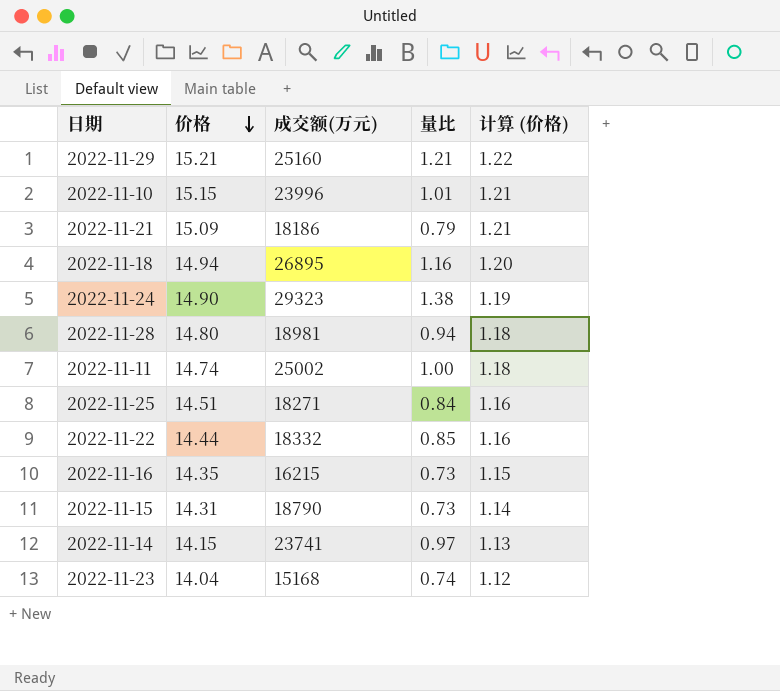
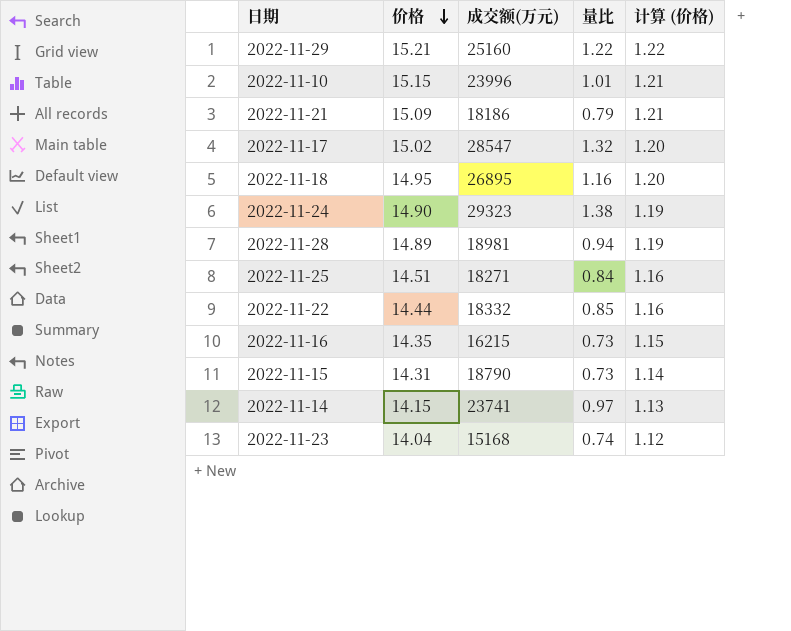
row 2022-11-11: 14.74 | 25002 | 1.00 | 1.18 -> none
2022-11-29 | 量比: 1.21 -> 1.22
row 2022-11-17: none -> 15.02 | 28547 | 1.32 | 1.20
2022-11-18 | 价格: 14.94 -> 14.95
2022-11-28 | 价格: 14.80 -> 14.89
2022-11-28 | 计算 (价格): 1.18 -> 1.19

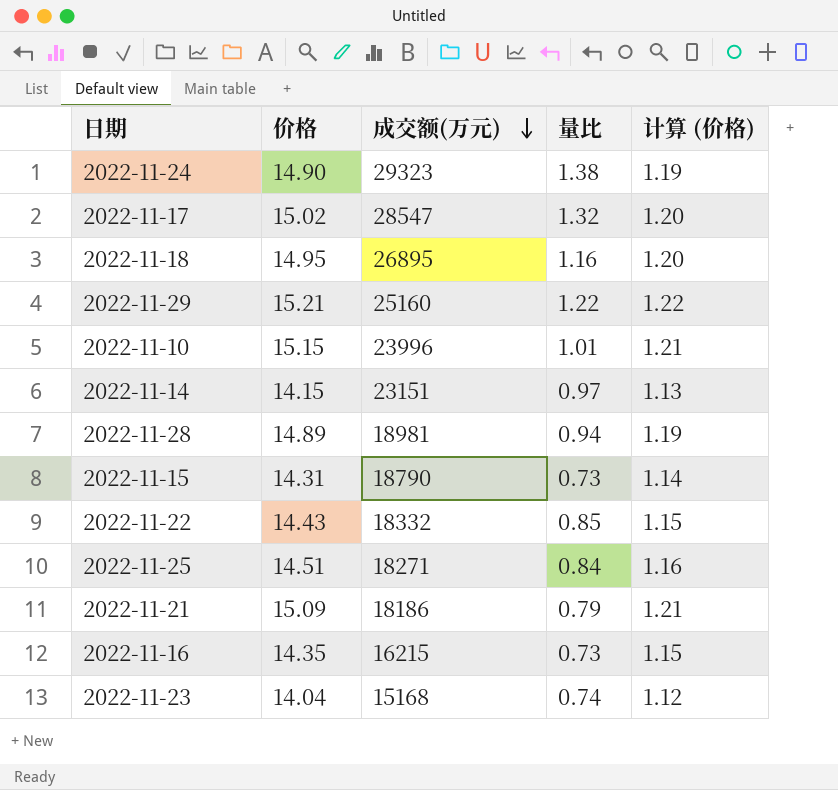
row order: 价格 descending -> 成交额(万元) descending
2022-11-14 | 成交额(万元): 23741 -> 23151
2022-11-22 | 价格: 14.44 -> 14.43
2022-11-22 | 计算 (价格): 1.16 -> 1.15

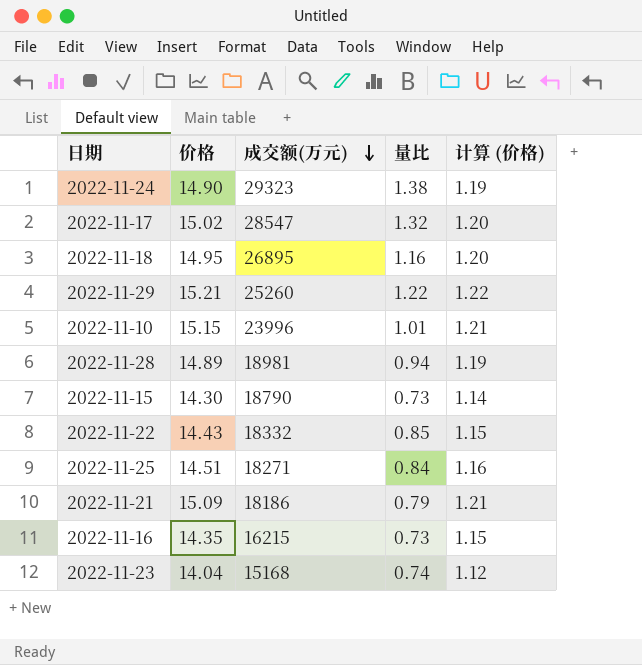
row 2022-11-14: 14.15 | 23151 | 0.97 | 1.13 -> none
2022-11-29 | 成交额(万元): 25160 -> 25260
2022-11-15 | 价格: 14.31 -> 14.30

